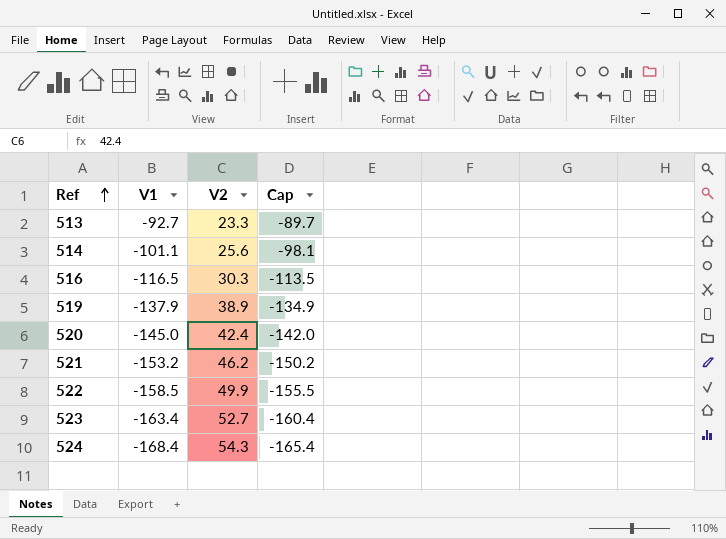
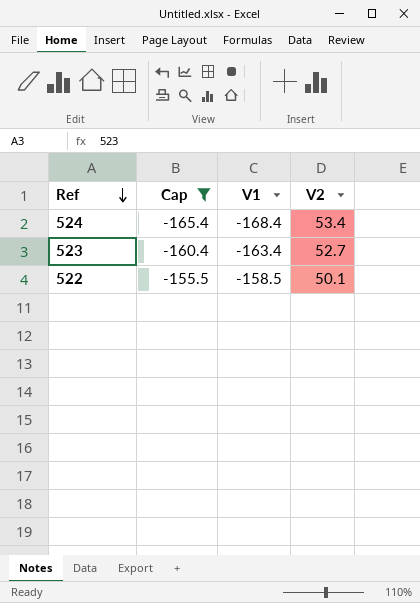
filter: none -> Cap <= -155.5
row order: Ref ascending -> Ref descending
column Cap | position: 4 -> 2
524 | V2: 54.3 -> 53.4
522 | V2: 49.9 -> 50.1

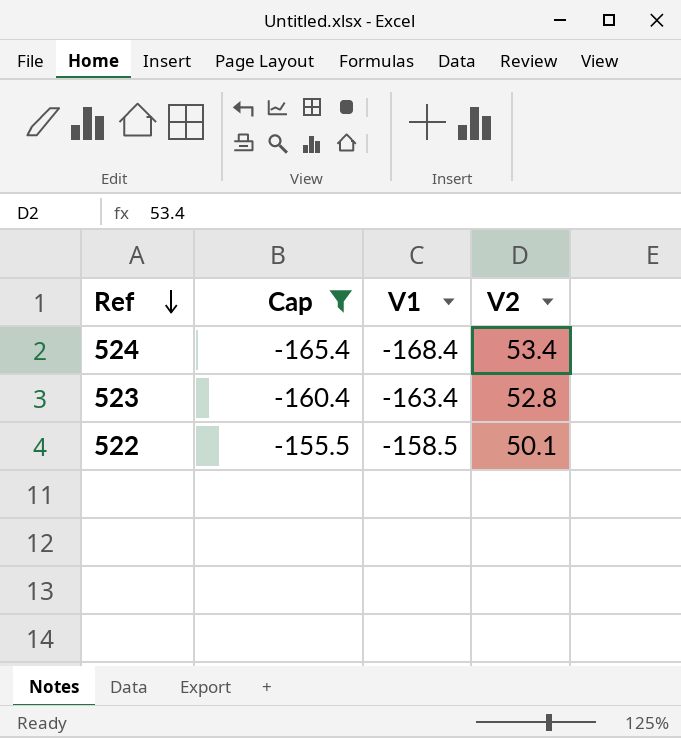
523 | V2: 52.7 -> 52.8

